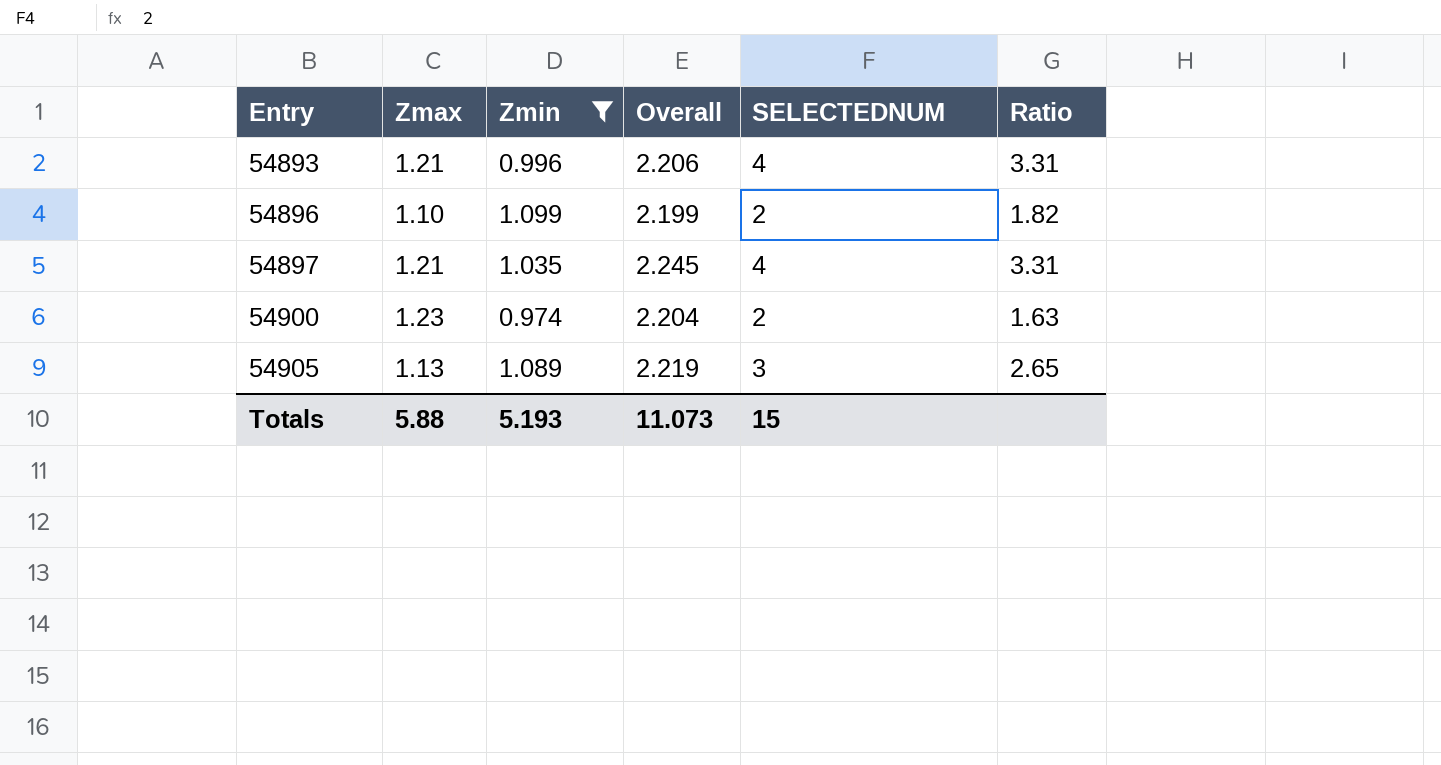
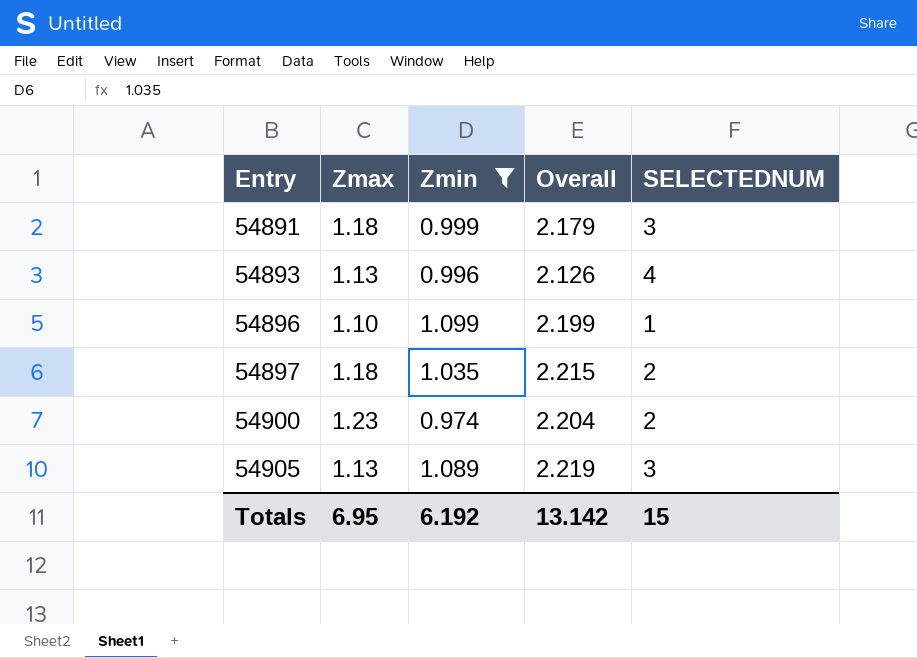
column Ratio | formula: [SELECTEDNUM] / [Zmax] -> none
row 54891: none -> 1.18 | 0.999 | 2.179 | 3
54893 | Zmax: 1.21 -> 1.13
54893 | Overall: 2.206 -> 2.126
54896 | SELECTEDNUM: 2 -> 1
54897 | Zmax: 1.21 -> 1.18
54897 | Overall: 2.245 -> 2.215
54897 | SELECTEDNUM: 4 -> 2
Totals | Zmax: 5.88 -> 6.95
Totals | Zmin: 5.193 -> 6.192
Totals | Overall: 11.073 -> 13.142

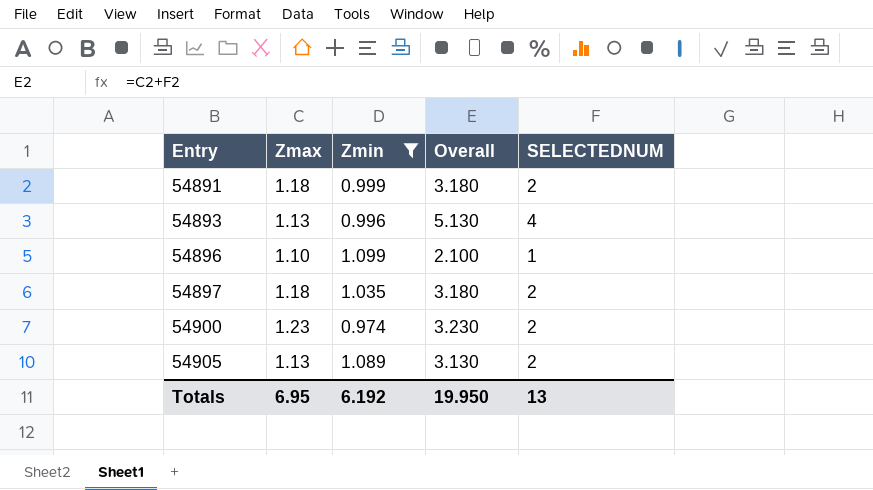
column Overall | formula: [Zmax] + [Zmin] -> [Zmax] + [SELECTEDNUM]
54891 | SELECTEDNUM: 3 -> 2
54905 | SELECTEDNUM: 3 -> 2
Totals | Overall: 13.142 -> 19.950
Totals | SELECTEDNUM: 15 -> 13

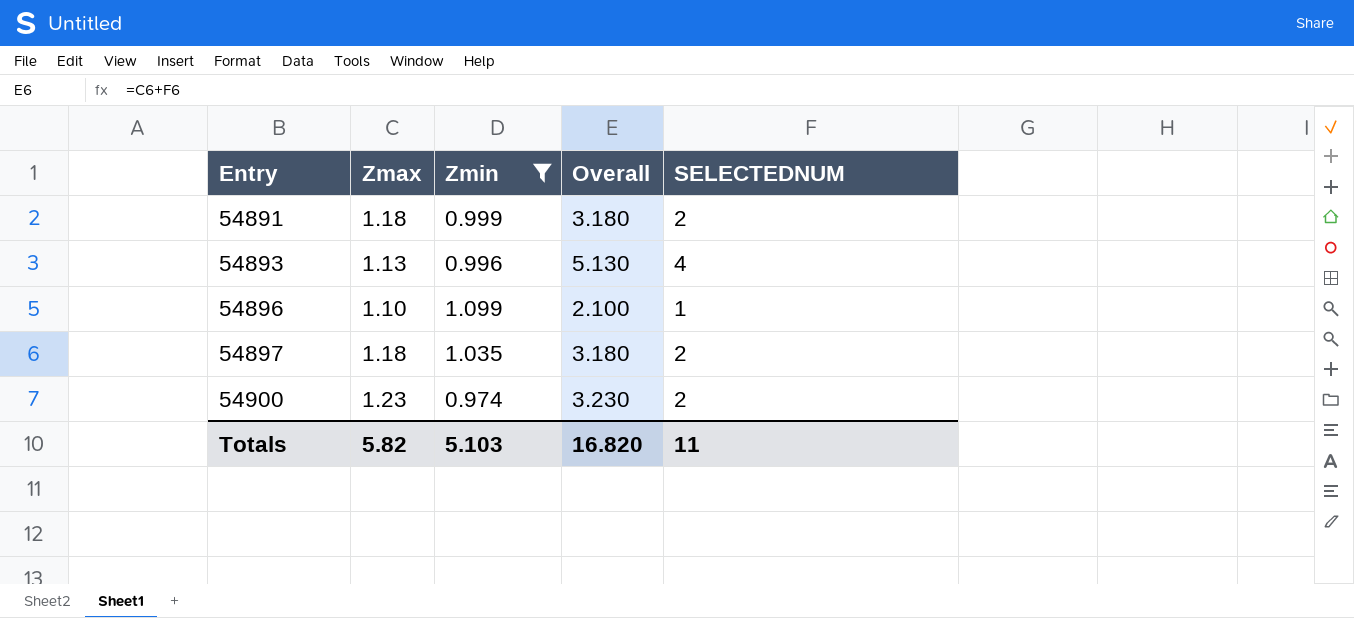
row 54905: 1.13 | 1.089 | 3.130 | 2 -> none
Totals | Zmax: 6.95 -> 5.82
Totals | Zmin: 6.192 -> 5.103
Totals | Overall: 19.950 -> 16.820
Totals | SELECTEDNUM: 13 -> 11

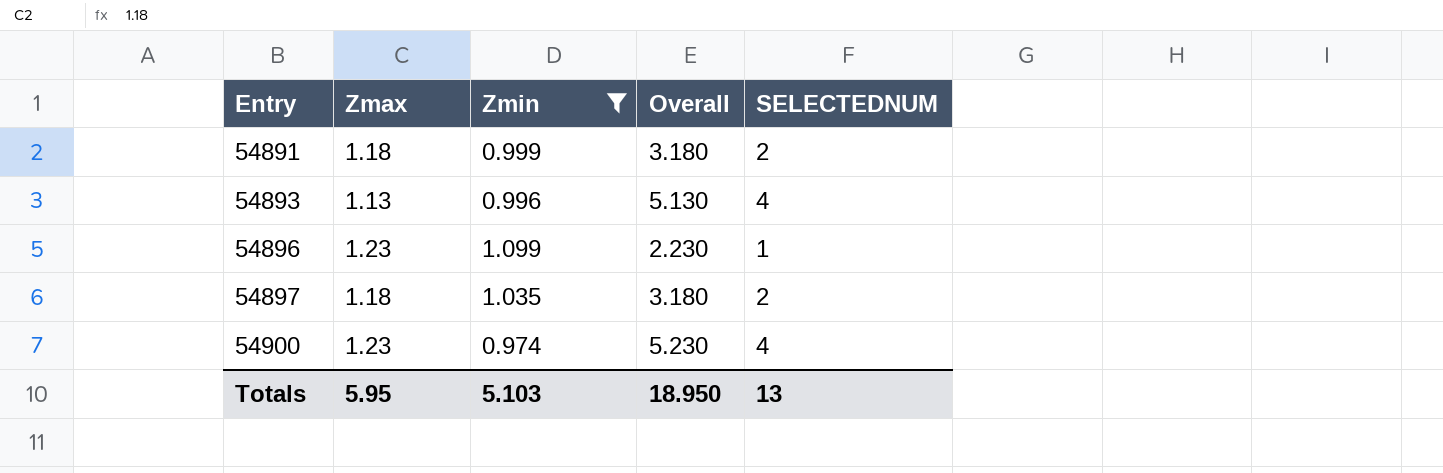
54896 | Zmax: 1.10 -> 1.23
54896 | Overall: 2.100 -> 2.230
54900 | Overall: 3.230 -> 5.230
54900 | SELECTEDNUM: 2 -> 4
Totals | Zmax: 5.82 -> 5.95
Totals | Overall: 16.820 -> 18.950
Totals | SELECTEDNUM: 11 -> 13

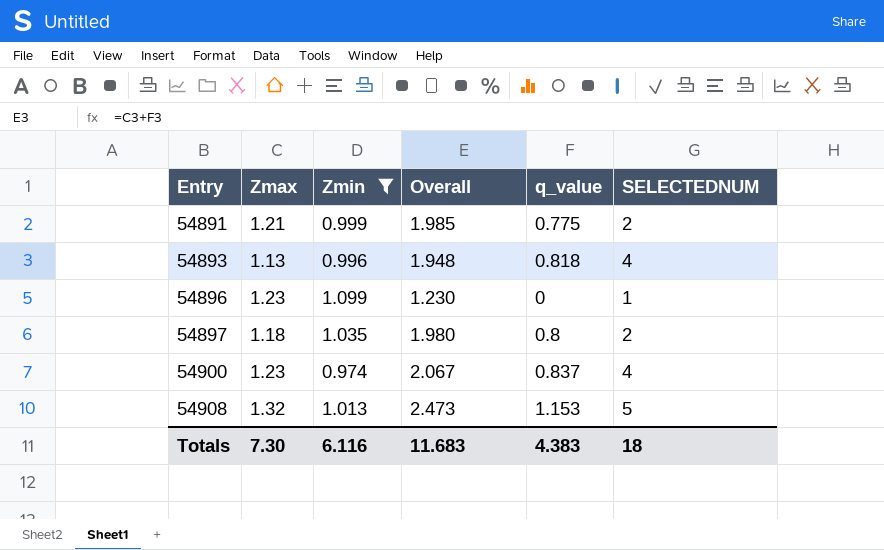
column Overall | formula: [Zmax] + [SELECTEDNUM] -> [Zmax] + [q_value]
column q_value | position: none -> 5
54891 | Zmax: 1.18 -> 1.21
row 54908: none -> 1.32 | 1.013 | 2.473 | 1.153 | 5
Totals | Zmax: 5.95 -> 7.30
Totals | Zmin: 5.103 -> 6.116
Totals | Overall: 18.950 -> 11.683
Totals | SELECTEDNUM: 13 -> 18

